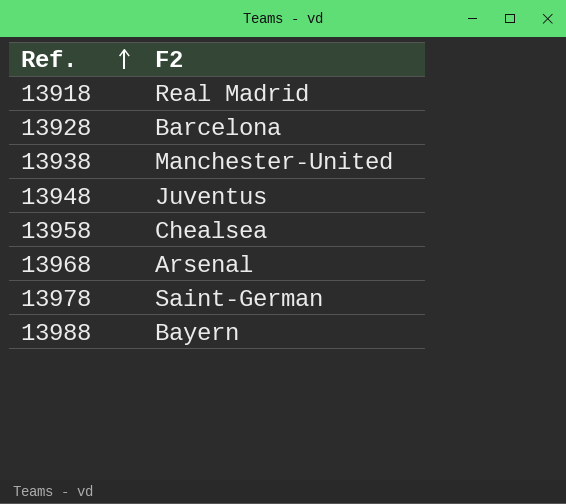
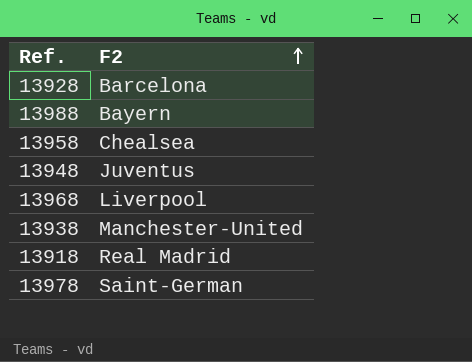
row order: Ref. ascending -> F2 ascending
13968 | F2: Arsenal -> Liverpool

